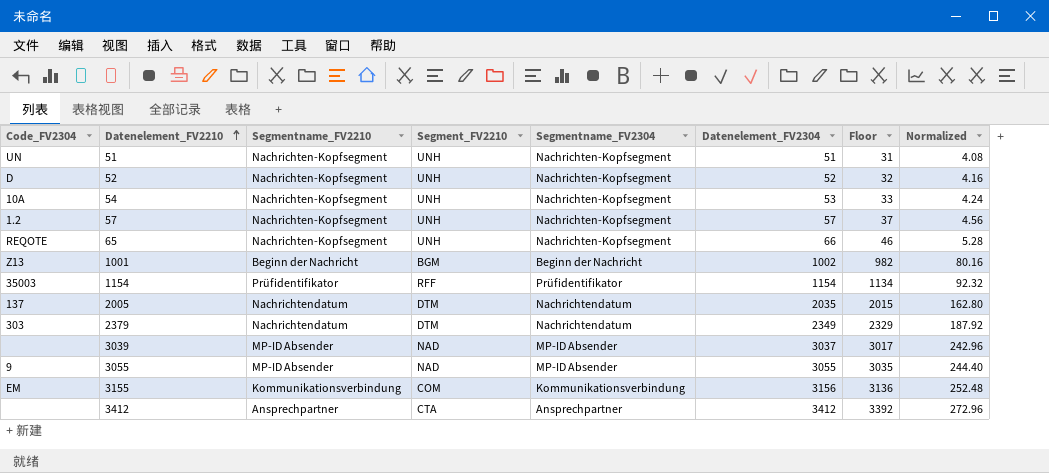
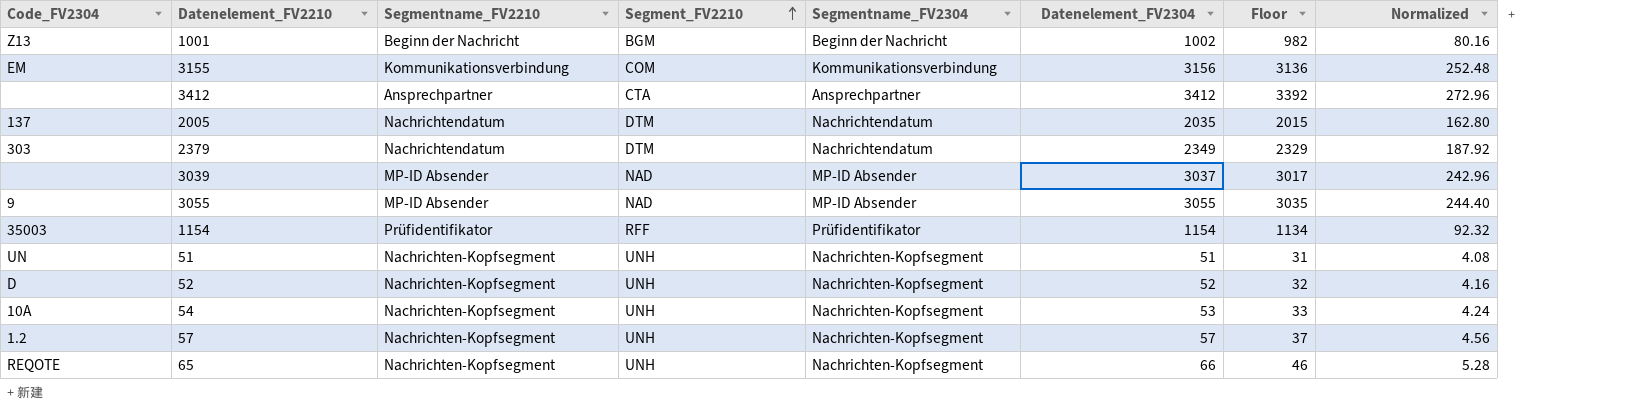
row order: Datenelement_FV2210 ascending -> Segment_FV2210 ascending

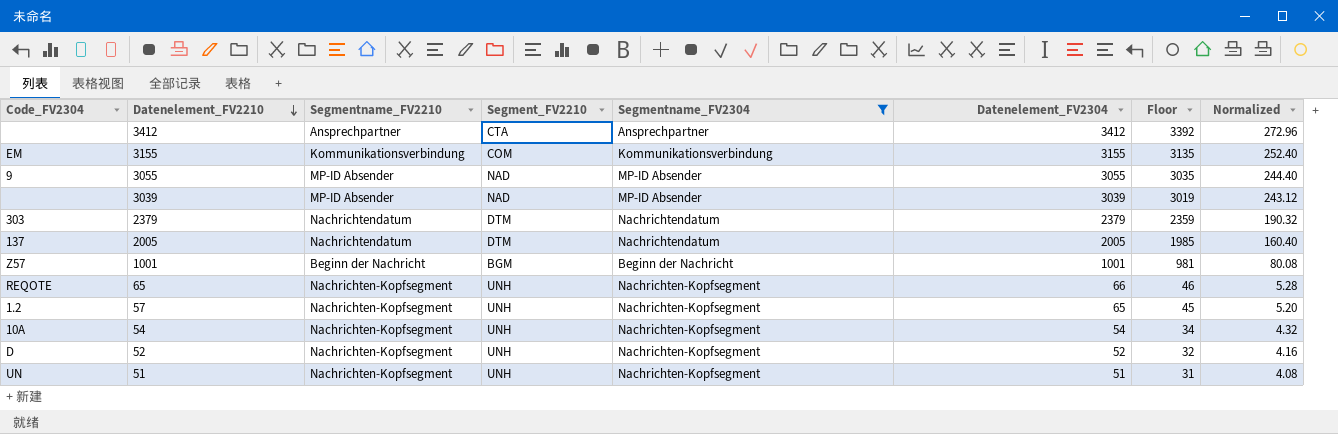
filter: none -> Segmentname_FV2304 != Prüfidentifikator
row order: Segment_FV2210 ascending -> Datenelement_FV2210 descending
3155 | Datenelement_FV2304: 3156 -> 3155
3155 | Floor: 3136 -> 3135
3155 | Normalized: 252.48 -> 252.40
3039 | Datenelement_FV2304: 3037 -> 3039
3039 | Floor: 3017 -> 3019
3039 | Normalized: 242.96 -> 243.12
2379 | Datenelement_FV2304: 2349 -> 2379
2379 | Floor: 2329 -> 2359
2379 | Normalized: 187.92 -> 190.32
2005 | Datenelement_FV2304: 2035 -> 2005
2005 | Floor: 2015 -> 1985
2005 | Normalized: 162.80 -> 160.40
1001 | Code_FV2304: Z13 -> Z57
1001 | Datenelement_FV2304: 1002 -> 1001
1001 | Floor: 982 -> 981
1001 | Normalized: 80.16 -> 80.08
57 | Datenelement_FV2304: 57 -> 65
57 | Floor: 37 -> 45
57 | Normalized: 4.56 -> 5.20
54 | Datenelement_FV2304: 53 -> 54
54 | Floor: 33 -> 34
54 | Normalized: 4.24 -> 4.32

